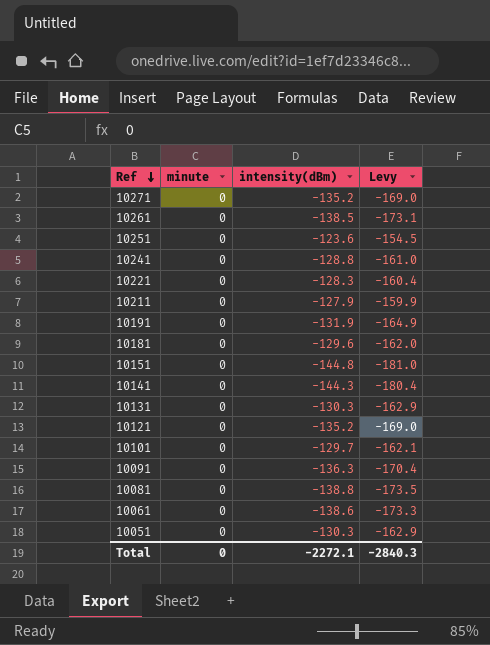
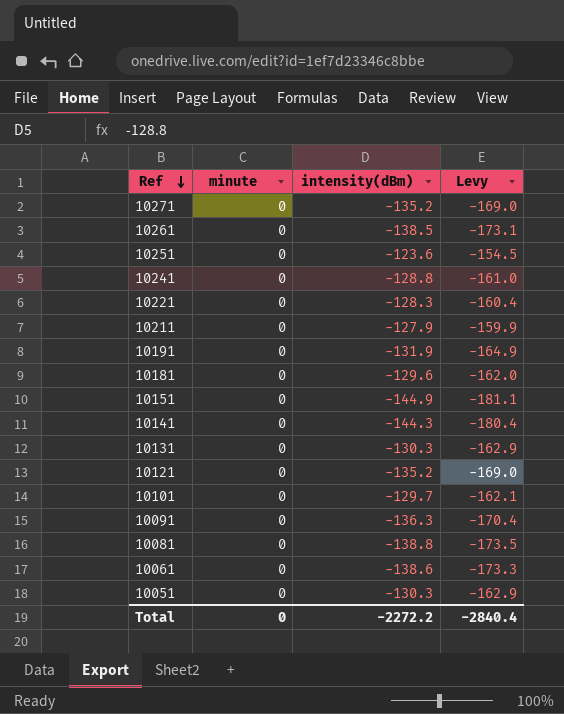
10151 | intensity(dBm): -144.8 -> -144.9
10151 | Levy: -181.0 -> -181.1
Total | intensity(dBm): -2272.1 -> -2272.2
Total | Levy: -2840.3 -> -2840.4

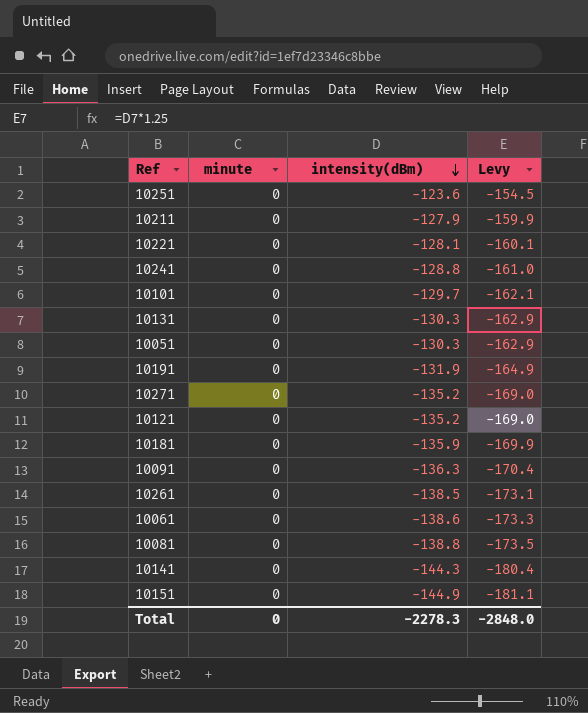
row order: Ref descending -> intensity(dBm) descending
10221 | intensity(dBm): -128.3 -> -128.1
10221 | Levy: -160.4 -> -160.1
10181 | intensity(dBm): -129.6 -> -135.9
10181 | Levy: -162.0 -> -169.9
Total | intensity(dBm): -2272.2 -> -2278.3
Total | Levy: -2840.4 -> -2848.0

